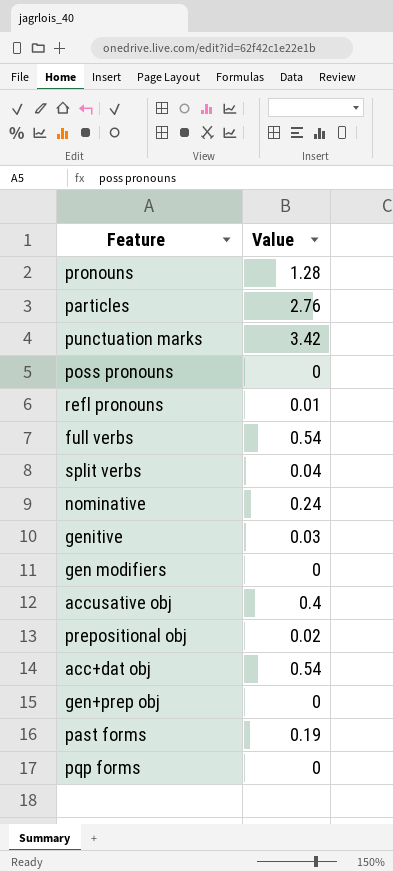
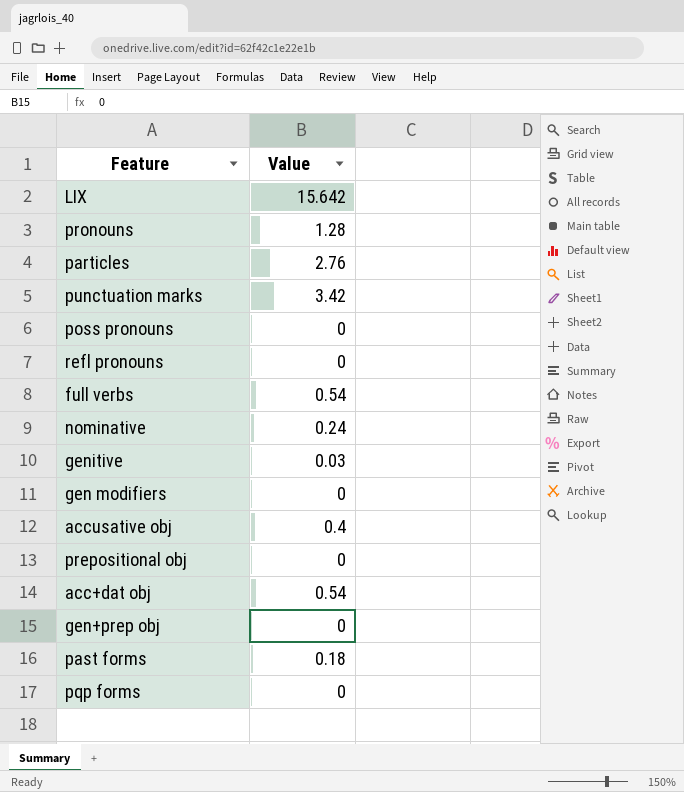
row split verbs: 0.04 -> none
row LIX: none -> 15.642
refl pronouns | Value: 0.01 -> 0
prepositional obj | Value: 0.02 -> 0
past forms | Value: 0.19 -> 0.18

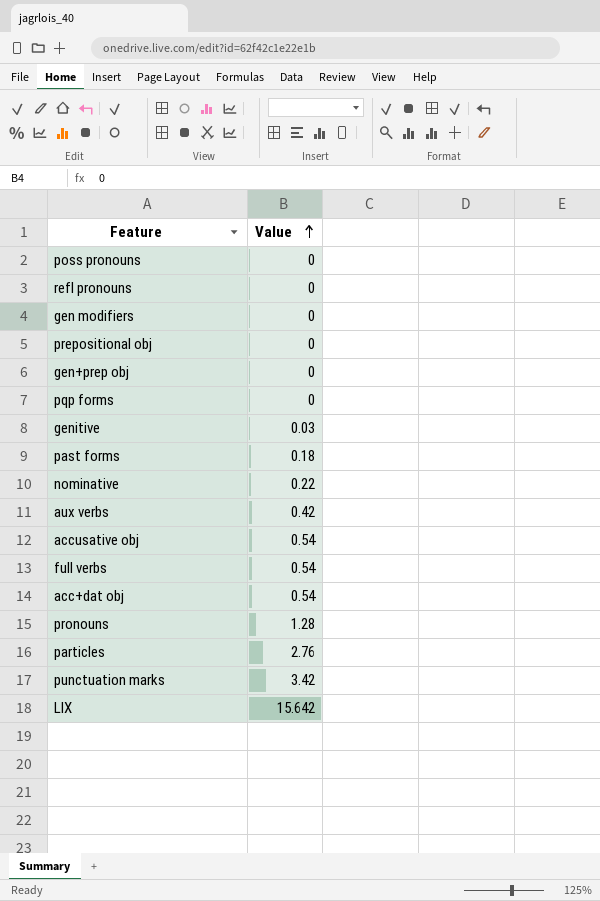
row order: none -> Value ascending
nominative | Value: 0.24 -> 0.22
row aux verbs: none -> 0.42
accusative obj | Value: 0.4 -> 0.54

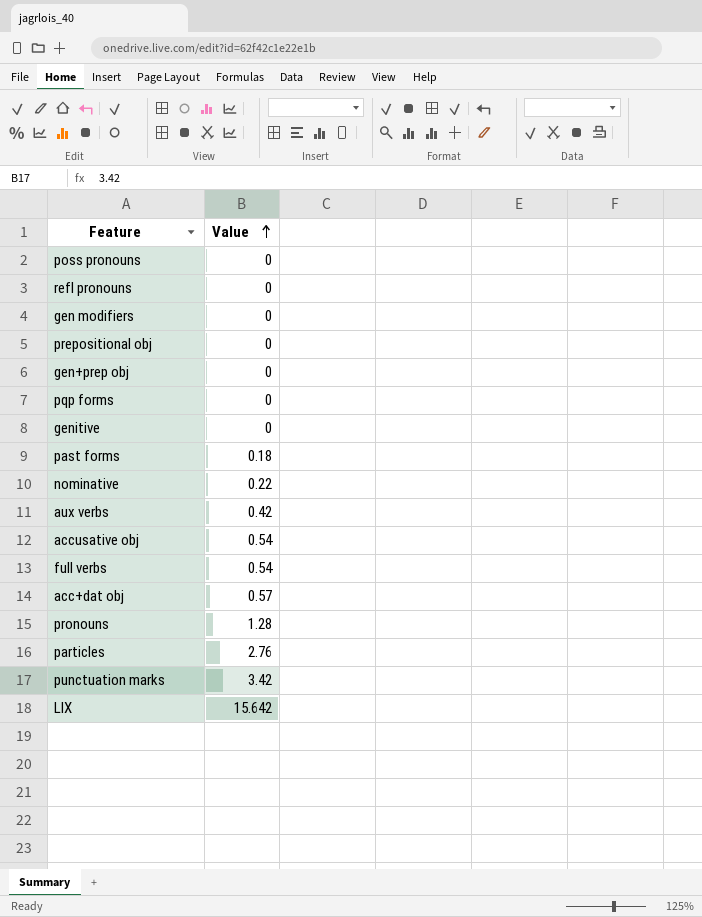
genitive | Value: 0.03 -> 0
acc+dat obj | Value: 0.54 -> 0.57

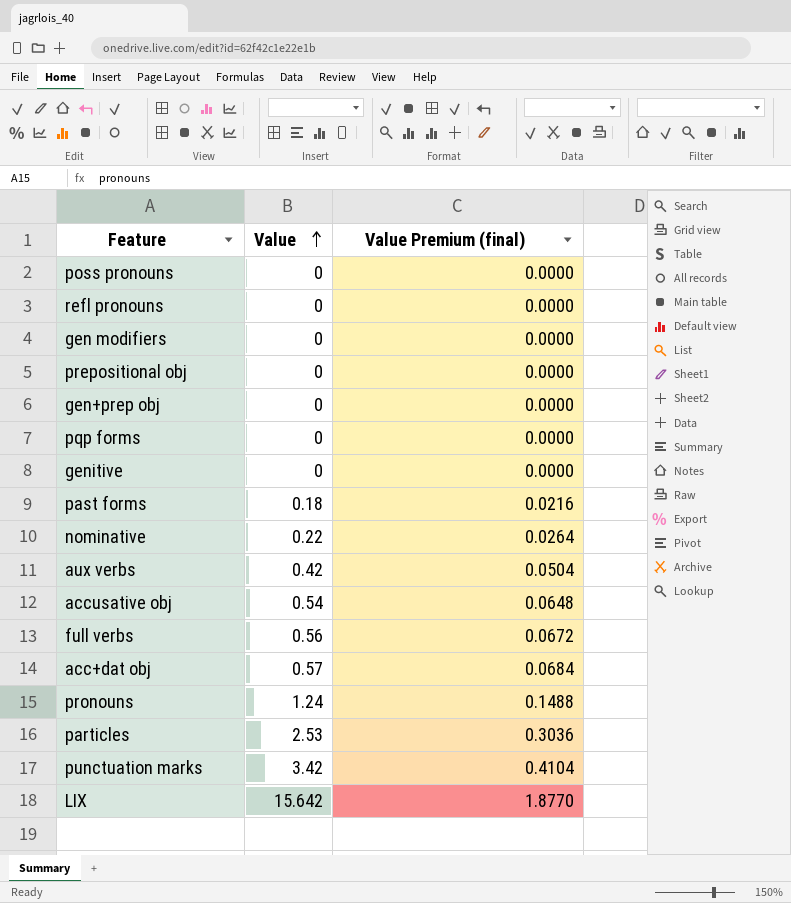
column Value Premium (final) | formula: none -> [Value] * 0.12
full verbs | Value: 0.54 -> 0.56
pronouns | Value: 1.28 -> 1.24
particles | Value: 2.76 -> 2.53

